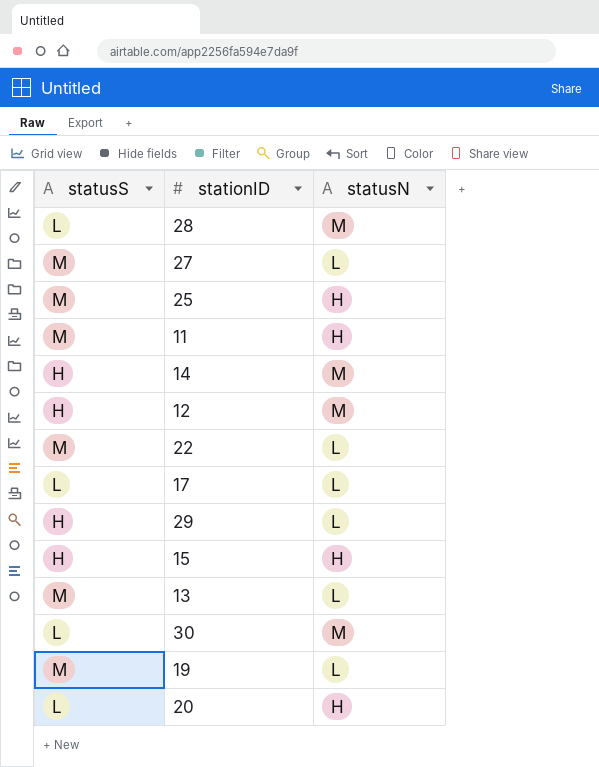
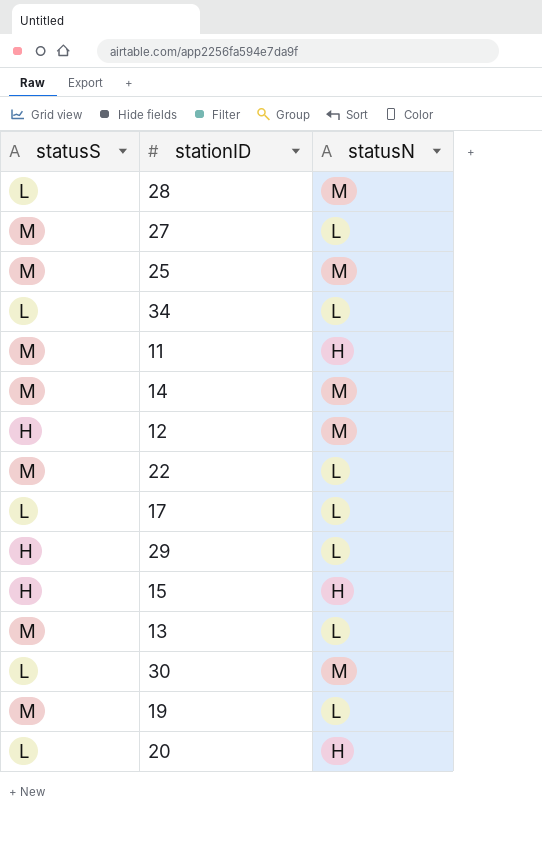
25 | statusN: H -> M
row 34: none -> L | L
14 | statusS: H -> M

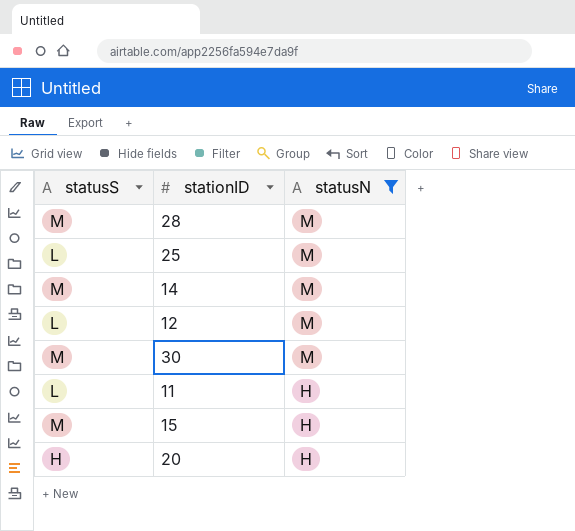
filter: none -> statusN != L
row order: none -> statusN descending
28 | statusS: L -> M
25 | statusS: M -> L
12 | statusS: H -> L
30 | statusS: L -> M
11 | statusS: M -> L
15 | statusS: H -> M
20 | statusS: L -> H

